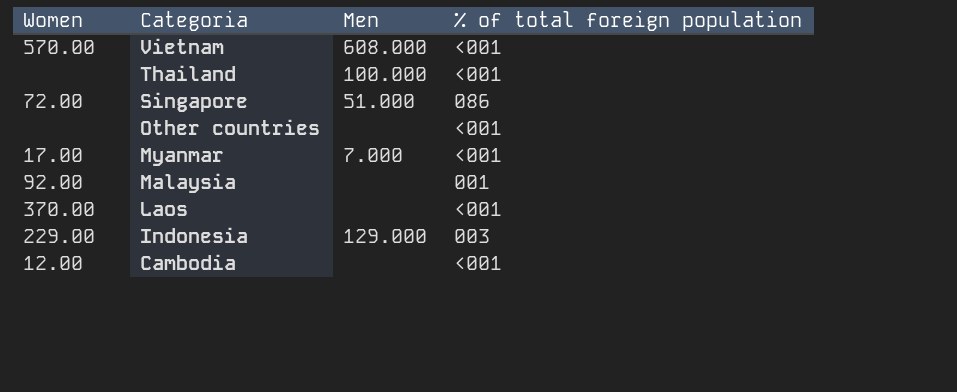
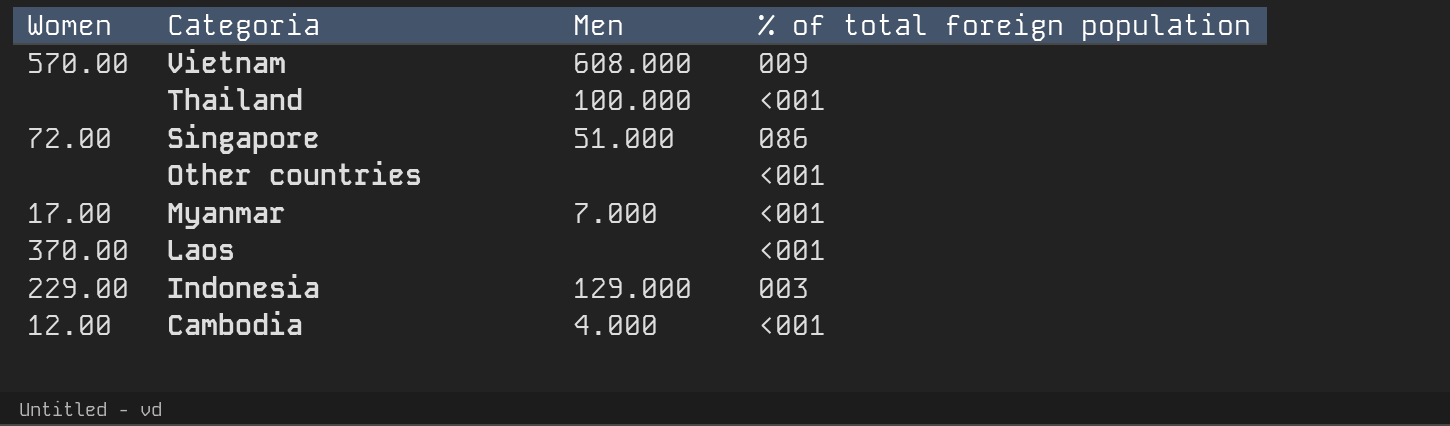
row Malaysia: 92.00 | none | 001 -> none
Vietnam | % of total foreign population: <001 -> 009
Cambodia | Men: none -> 4.000

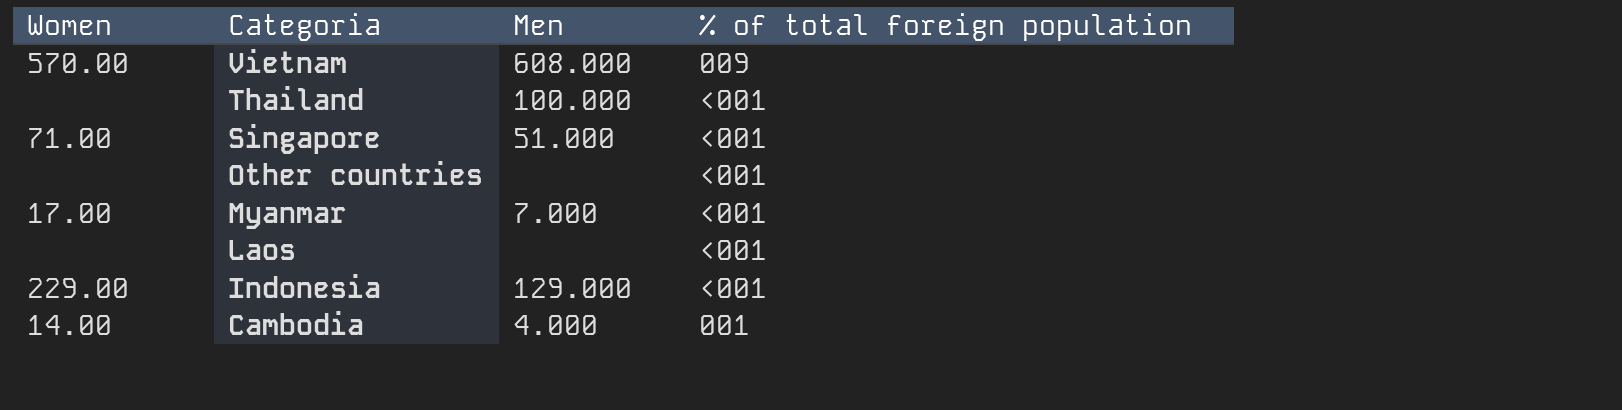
Singapore | Women: 72.00 -> 71.00
Singapore | % of total foreign population: 086 -> <001
Laos | Women: 370.00 -> none
Indonesia | % of total foreign population: 003 -> <001
Cambodia | Women: 12.00 -> 14.00
Cambodia | % of total foreign population: <001 -> 001

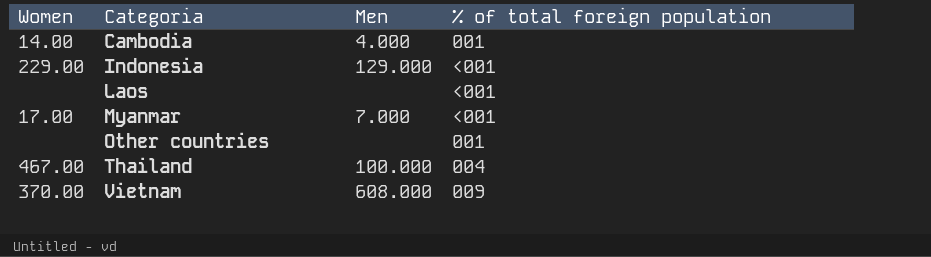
row order: Categoria descending -> Categoria ascending
row Singapore: 71.00 | 51.000 | <001 -> none
Other countries | % of total foreign population: <001 -> 001
Thailand | Women: none -> 467.00
Thailand | % of total foreign population: <001 -> 004
Vietnam | Women: 570.00 -> 370.00

